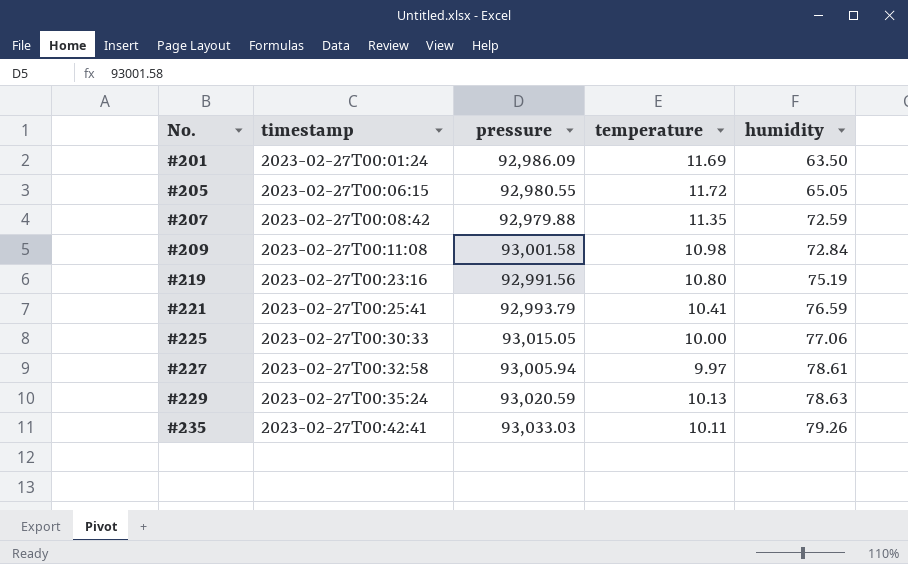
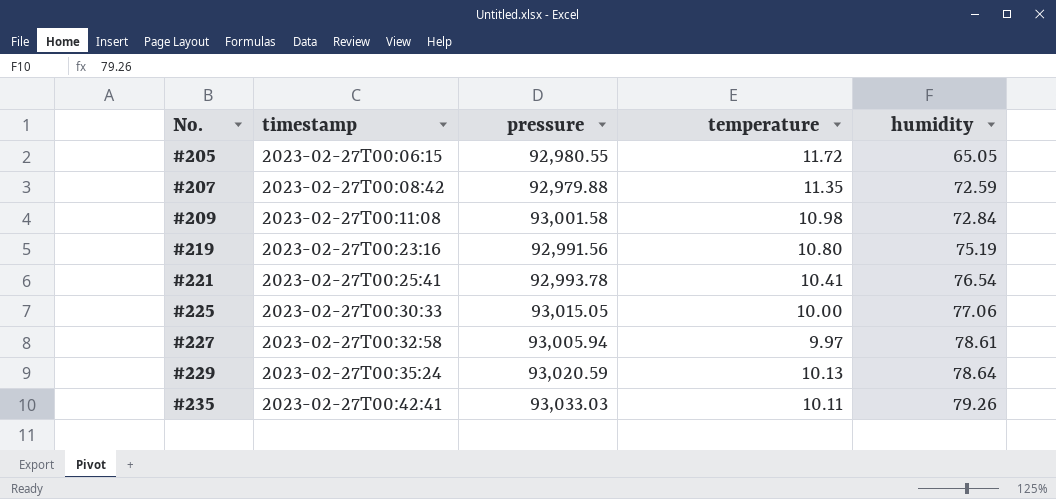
row #201: 2023-02-27T00:01:24 | 92,986.09 | 11.69 | 63.50 -> none
#221 | pressure: 92,993.79 -> 92,993.78
#221 | humidity: 76.59 -> 76.54
#229 | humidity: 78.63 -> 78.64

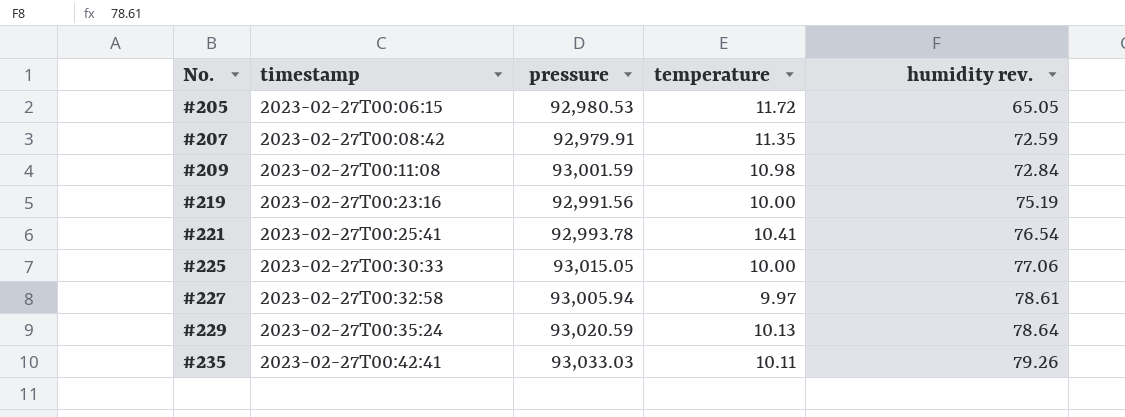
column name: humidity -> humidity rev.
#205 | pressure: 92,980.55 -> 92,980.53
#207 | pressure: 92,979.88 -> 92,979.91
#209 | pressure: 93,001.58 -> 93,001.59
#219 | temperature: 10.80 -> 10.00

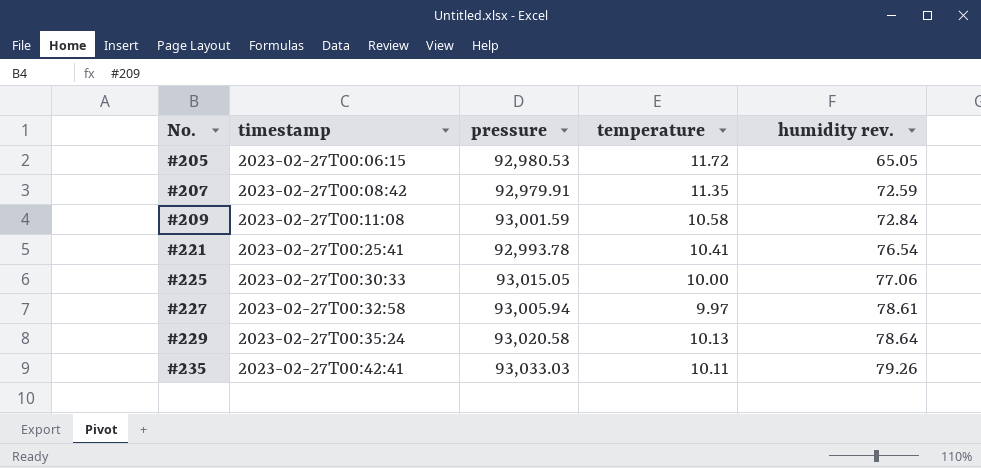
row #219: 2023-02-27T00:23:16 | 92,991.56 | 10.00 | 75.19 -> none
#209 | temperature: 10.98 -> 10.58
#229 | pressure: 93,020.59 -> 93,020.58

